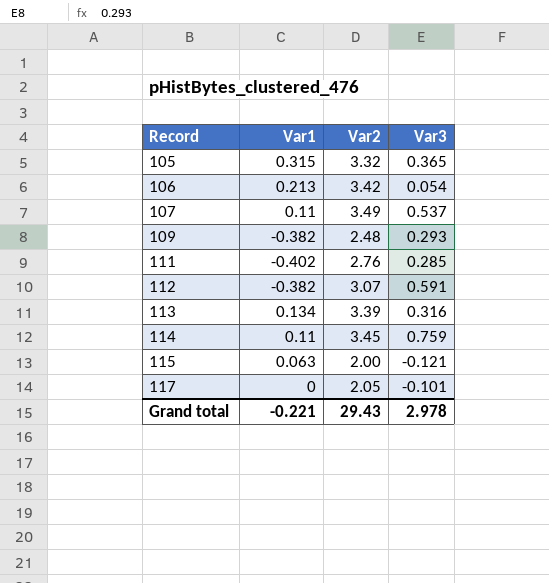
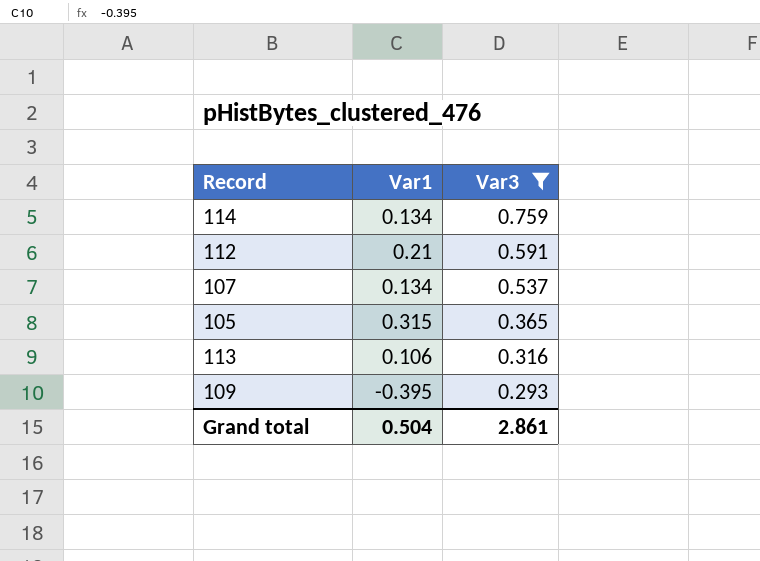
filter: none -> Var3 >= 0.293
row order: Record ascending -> Var3 descending
column Var2 | position: 3 -> none
114 | Var1: 0.11 -> 0.134
112 | Var1: -0.382 -> 0.21
107 | Var1: 0.11 -> 0.134
113 | Var1: 0.134 -> 0.106
109 | Var1: -0.382 -> -0.395
Grand total | Var1: -0.221 -> 0.504
Grand total | Var3: 2.978 -> 2.861

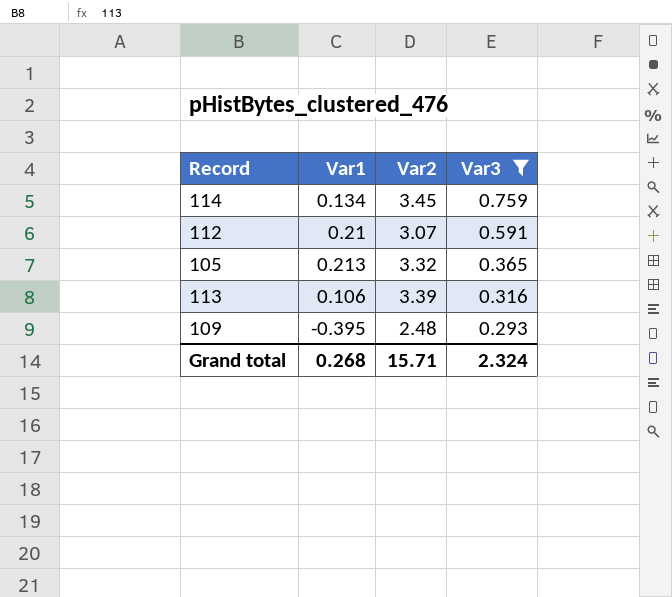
column Var2 | position: none -> 3
row 107: 0.134 | 0.537 -> none
105 | Var1: 0.315 -> 0.213
Grand total | Var1: 0.504 -> 0.268
Grand total | Var3: 2.861 -> 2.324

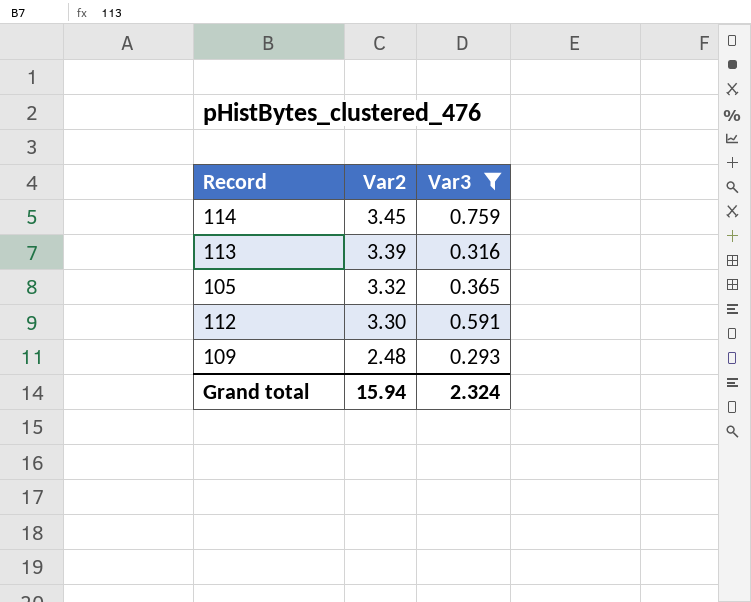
row order: Var3 descending -> Var2 descending
column Var1 | position: 2 -> none
112 | Var2: 3.07 -> 3.30
Grand total | Var2: 15.71 -> 15.94

